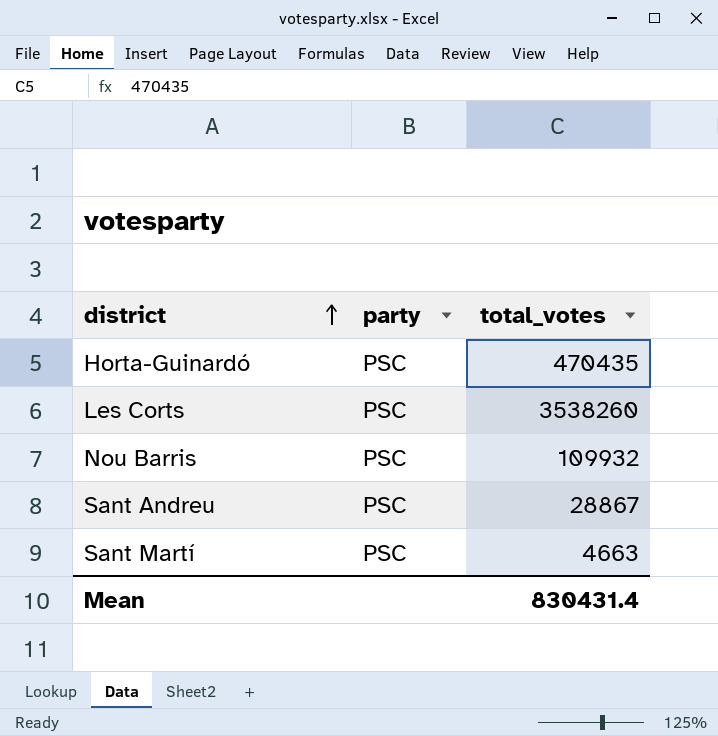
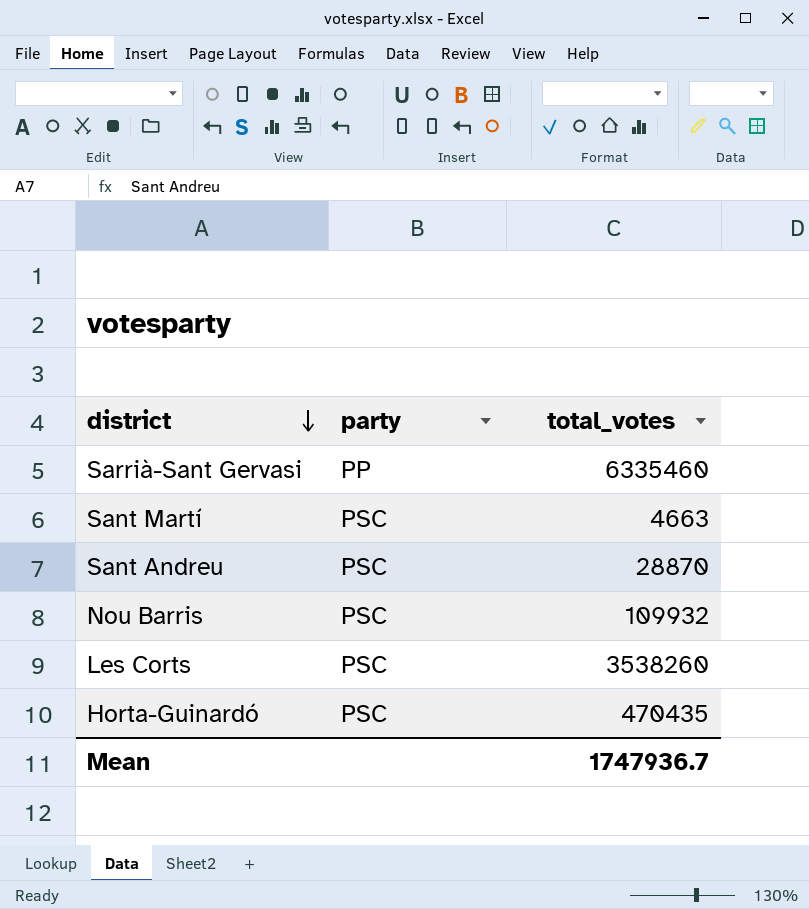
row order: district ascending -> district descending
row Sarrià-Sant Gervasi: none -> PP | 6335460
Sant Andreu | total_votes: 28867 -> 28870
Mean | total_votes: 830431.4 -> 1747936.7

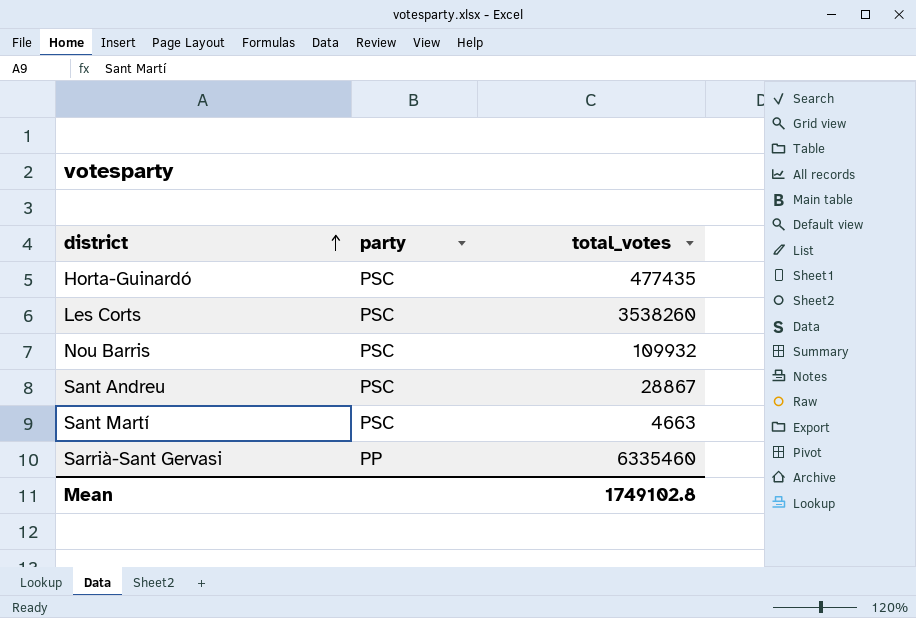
row order: district descending -> district ascending
Horta-Guinardó | total_votes: 470435 -> 477435
Sant Andreu | total_votes: 28870 -> 28867
Mean | total_votes: 1747936.7 -> 1749102.8

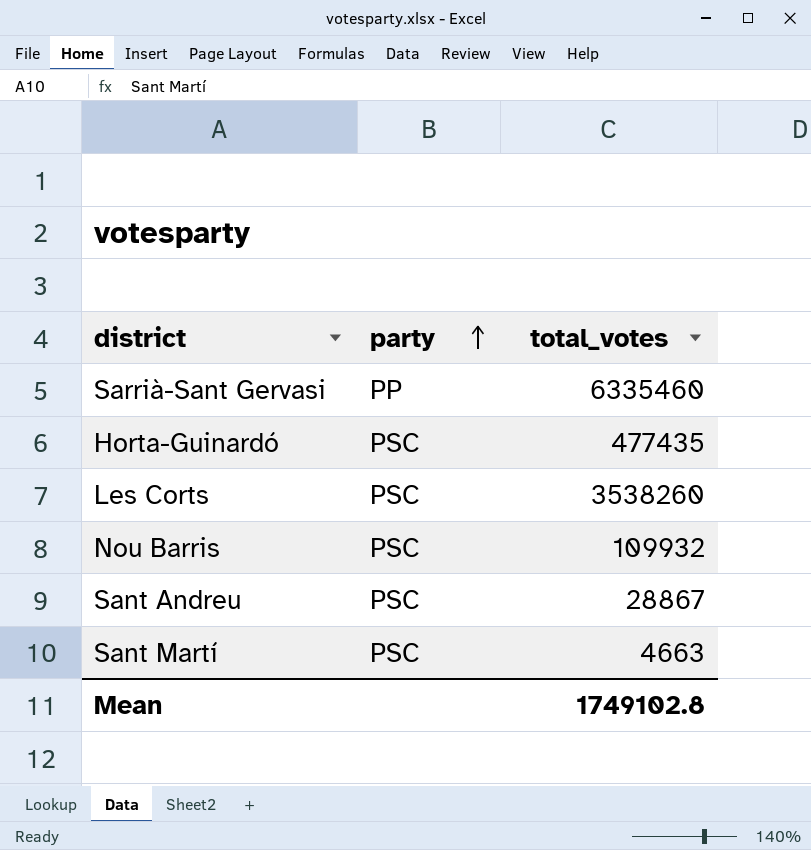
row order: district ascending -> party ascending

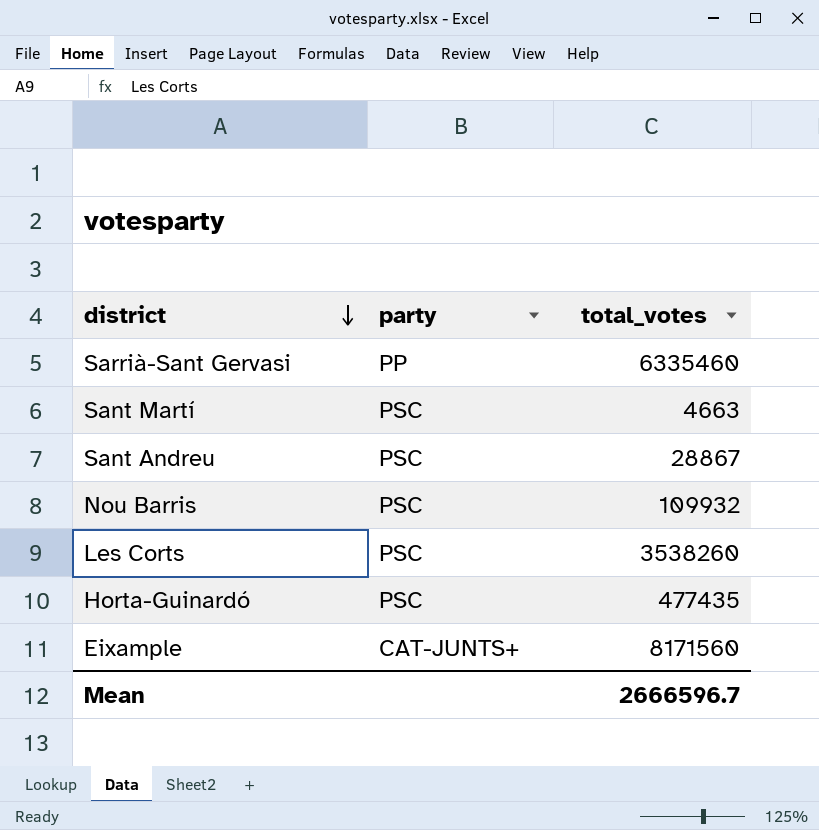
row order: party ascending -> district descending
row Eixample: none -> CAT-JUNTS+ | 8171560
Mean | total_votes: 1749102.8 -> 2666596.7

